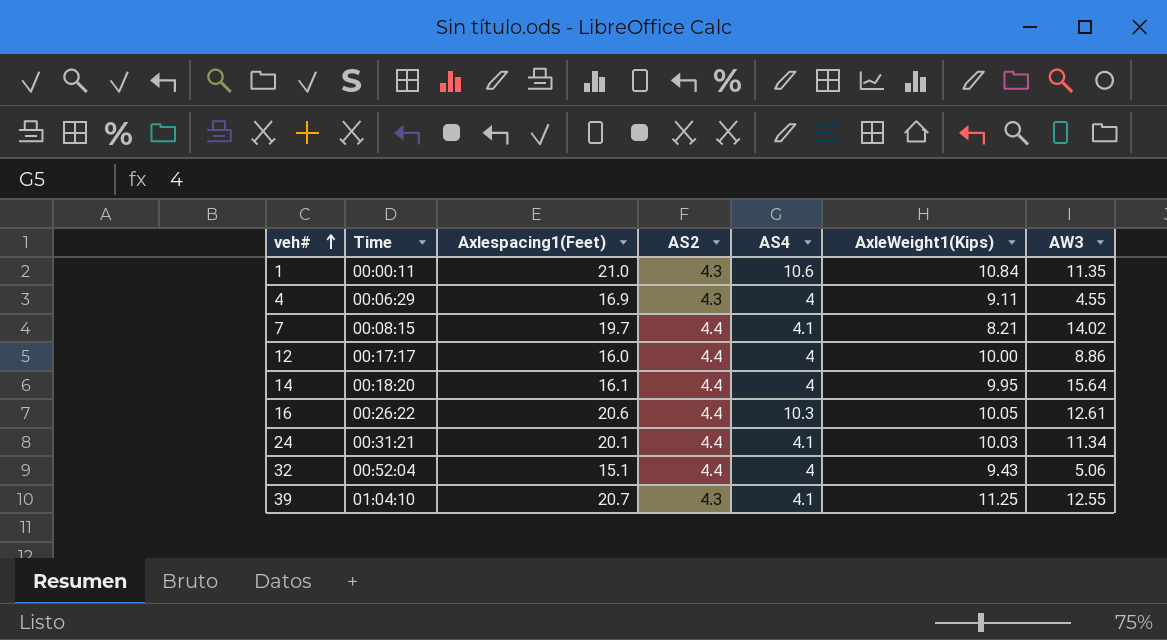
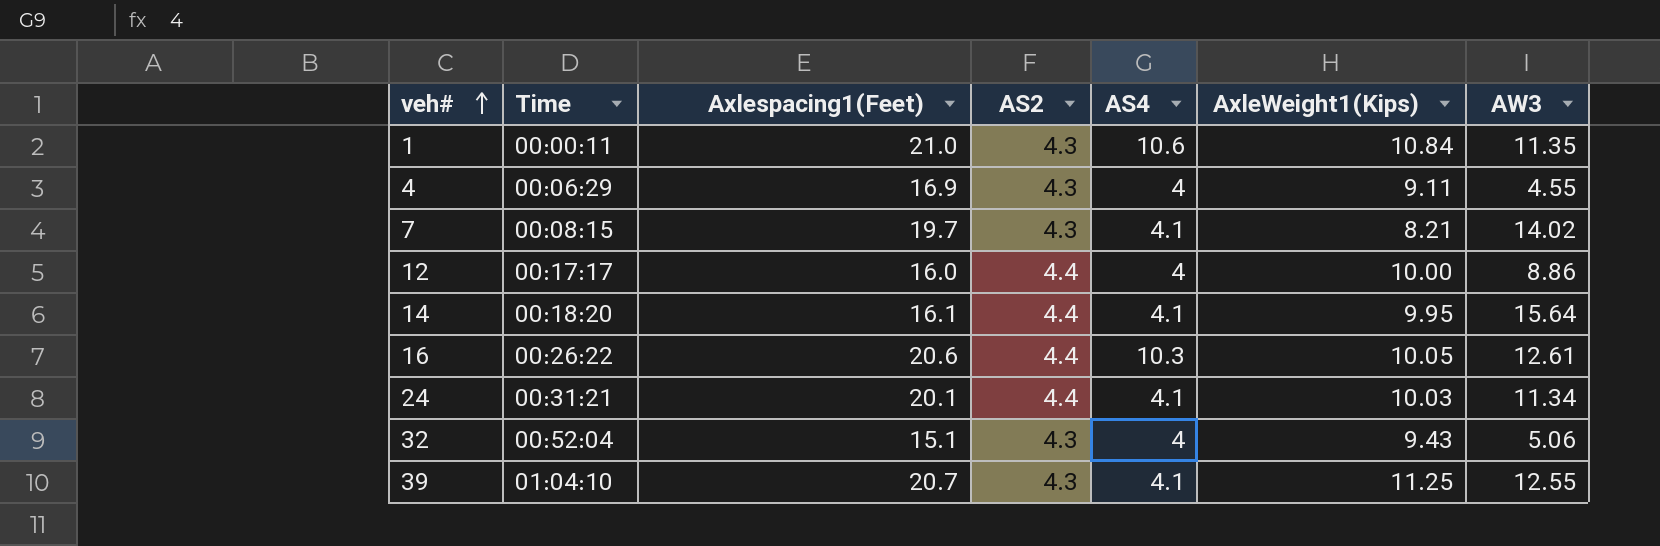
7 | AS2: 4.4 -> 4.3
14 | AS4: 4 -> 4.1
32 | AS2: 4.4 -> 4.3

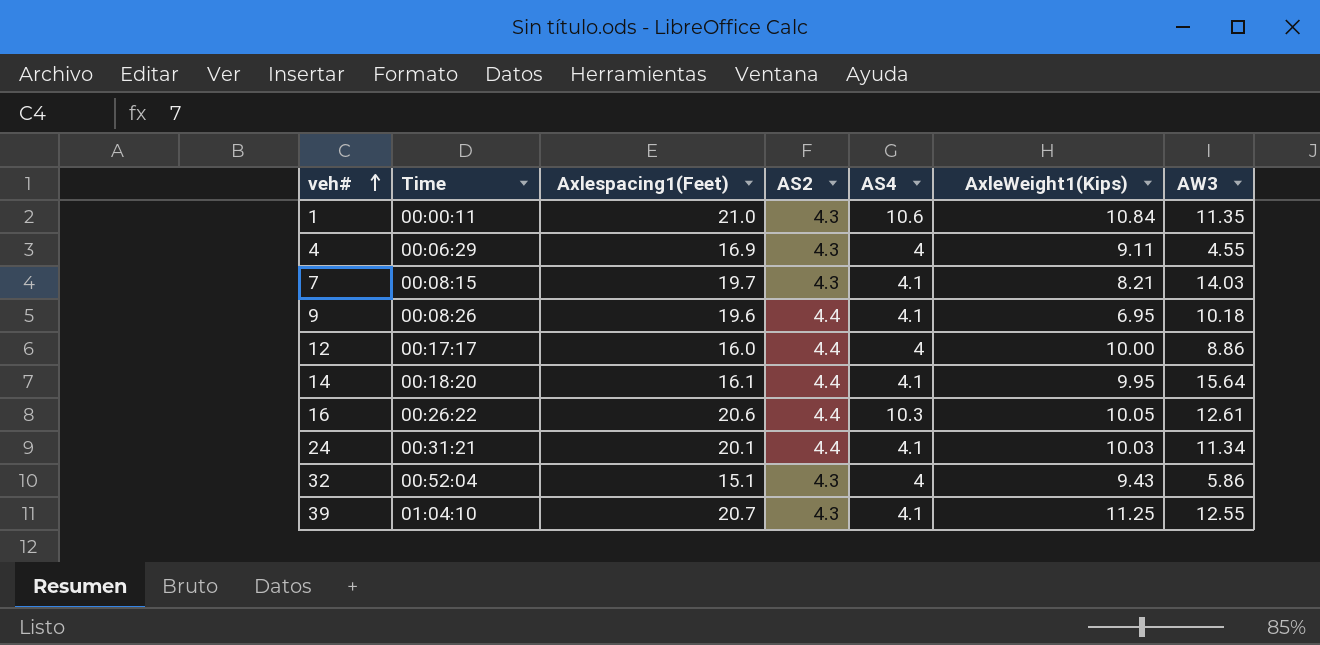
7 | AW3: 14.02 -> 14.03
row 9: none -> 00:08:26 | 19.6 | 4.4 | 4.1 | 6.95 | 10.18
32 | AW3: 5.06 -> 5.86

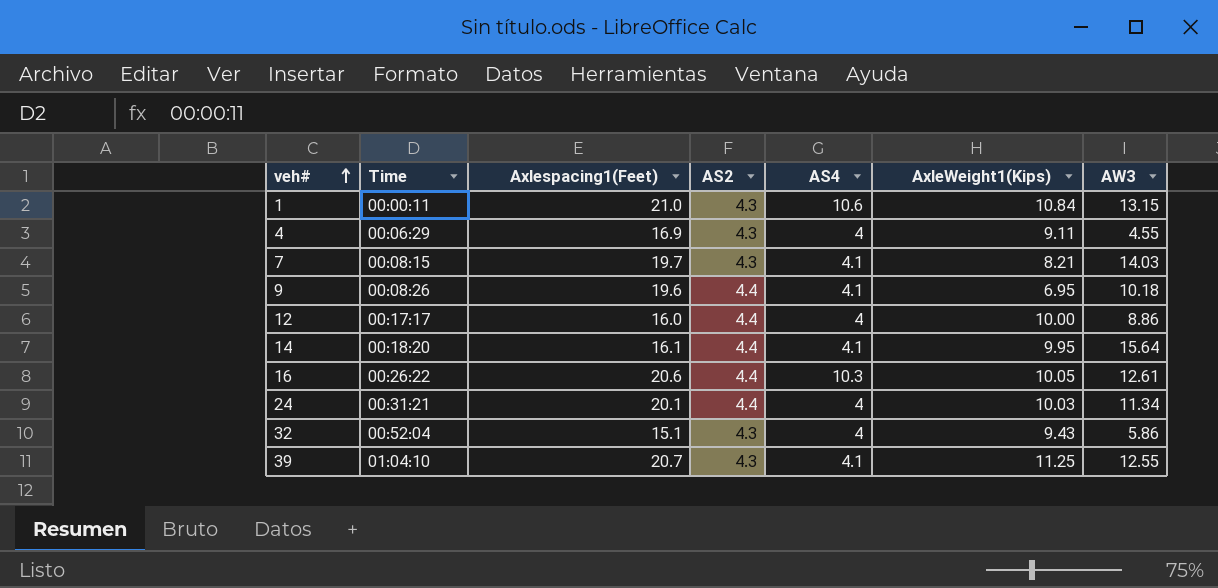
1 | AW3: 11.35 -> 13.15
24 | AS4: 4.1 -> 4

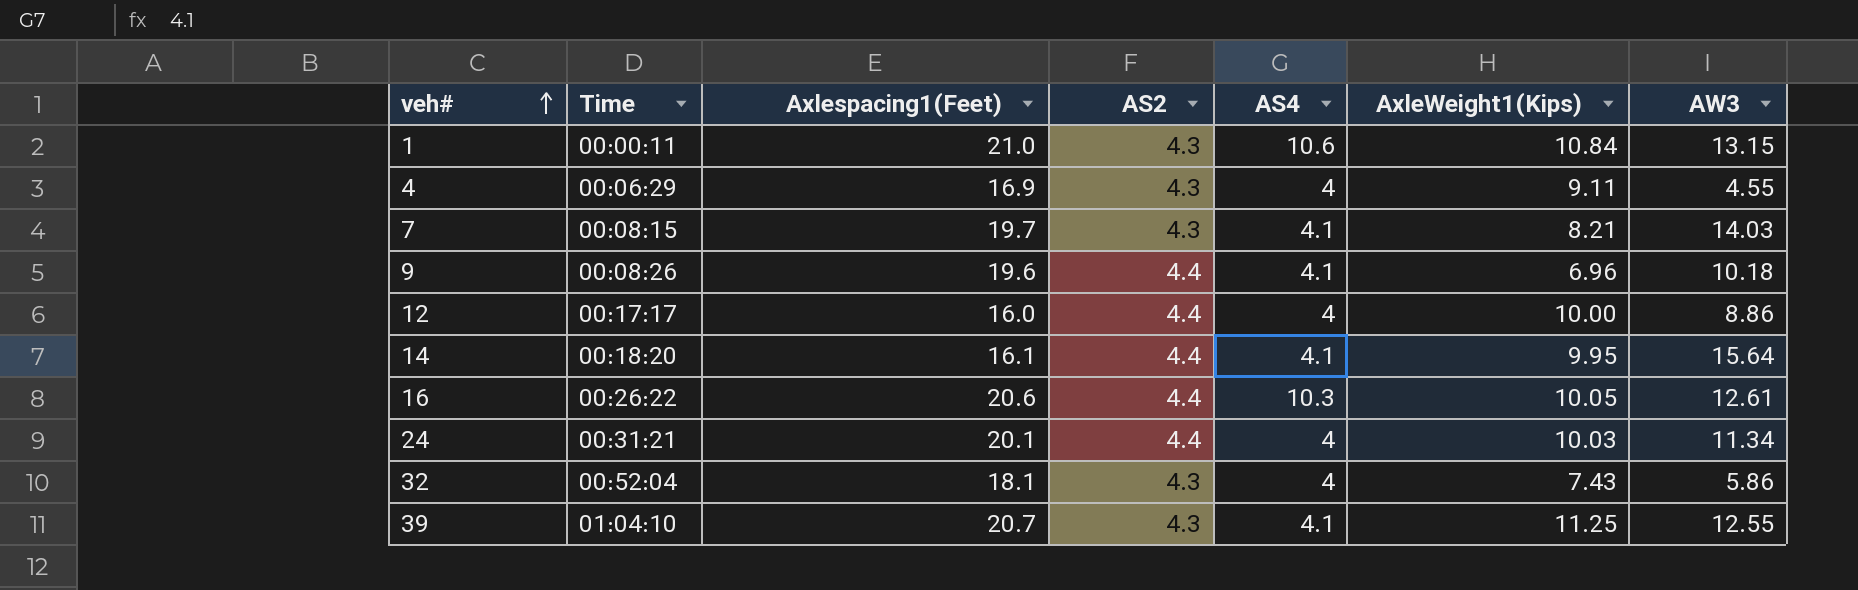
9 | AxleWeight1(Kips): 6.95 -> 6.96
32 | Axlespacing1(Feet): 15.1 -> 18.1
32 | AxleWeight1(Kips): 9.43 -> 7.43

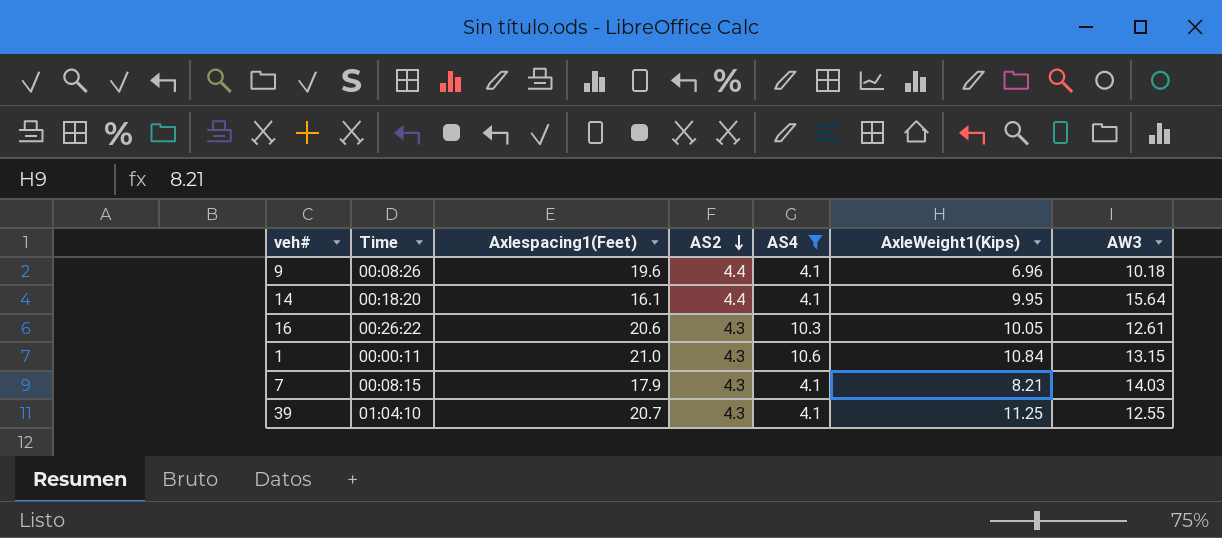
filter: none -> AS4 != 4
row order: veh# ascending -> AS2 descending
16 | AS2: 4.4 -> 4.3
7 | Axlespacing1(Feet): 19.7 -> 17.9

